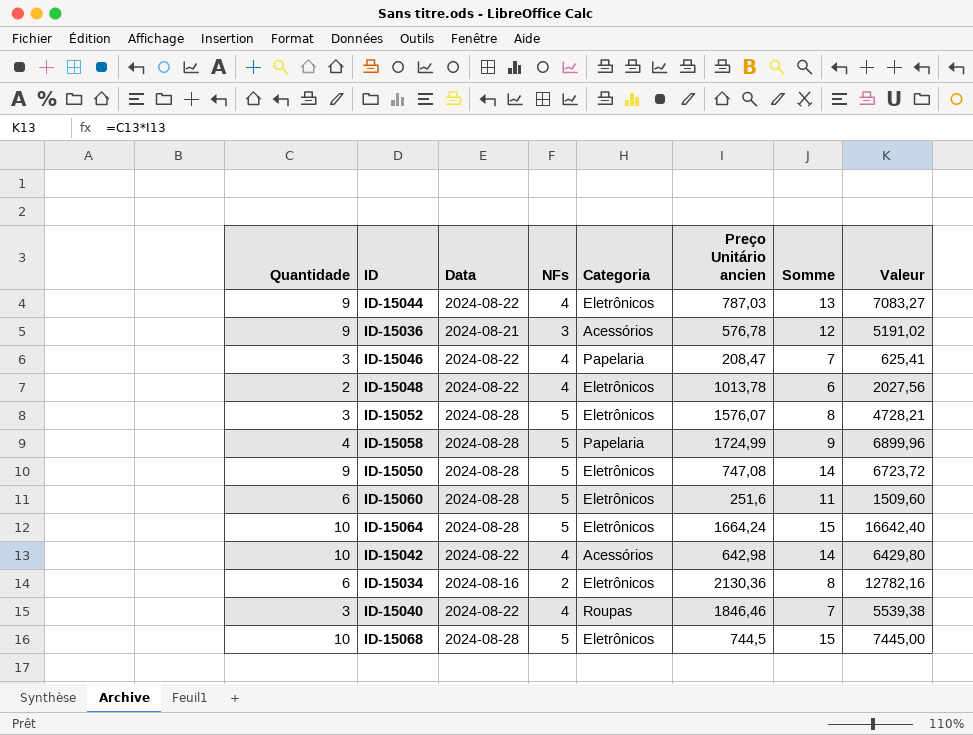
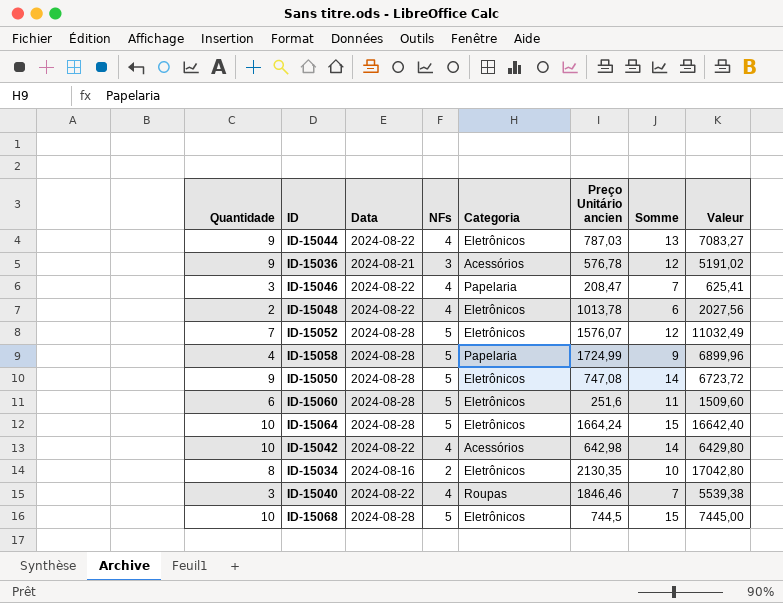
ID-15052 | Quantidade: 3 -> 7
ID-15052 | Somme: 8 -> 12
ID-15052 | Valeur: 4728,21 -> 11032,49
ID-15034 | Quantidade: 6 -> 8
ID-15034 | Preço Unitário ancien: 2130,36 -> 2130,35
ID-15034 | Somme: 8 -> 10
ID-15034 | Valeur: 12782,16 -> 17042,80

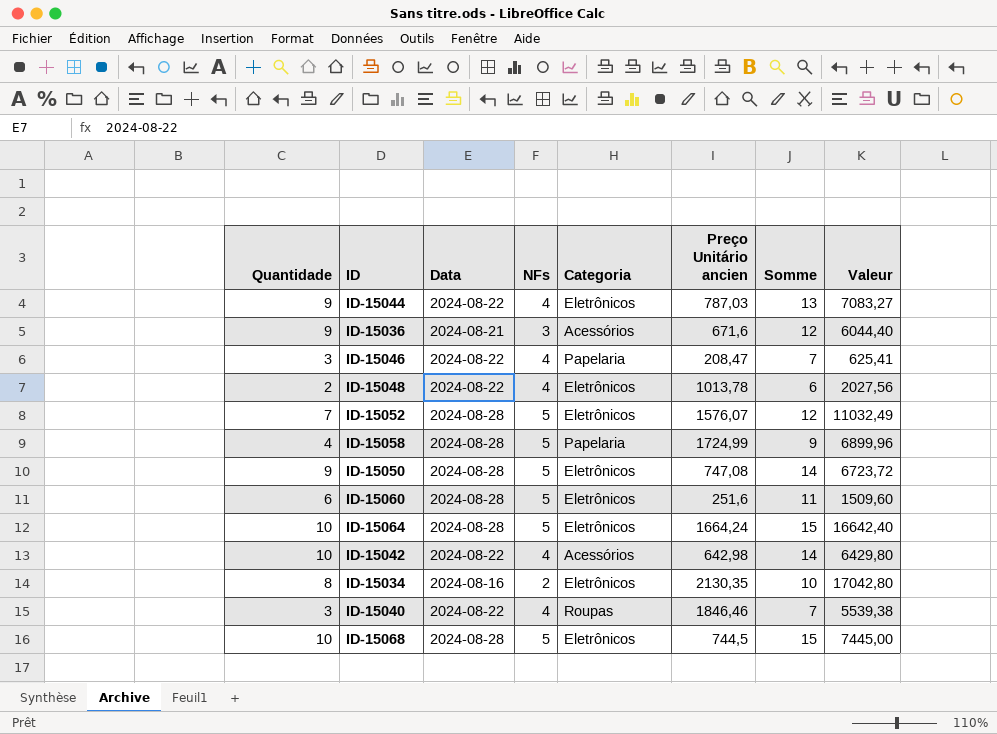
ID-15036 | Preço Unitário ancien: 576,78 -> 671,6
ID-15036 | Valeur: 5191,02 -> 6044,40

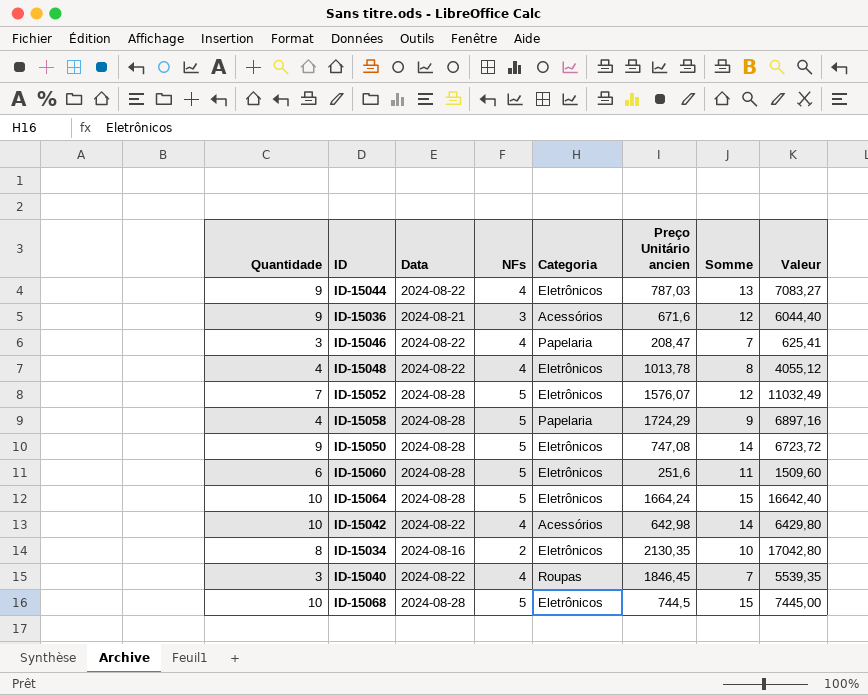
ID-15048 | Quantidade: 2 -> 4
ID-15048 | Somme: 6 -> 8
ID-15048 | Valeur: 2027,56 -> 4055,12
ID-15058 | Preço Unitário ancien: 1724,99 -> 1724,29
ID-15058 | Valeur: 6899,96 -> 6897,16
ID-15040 | Preço Unitário ancien: 1846,46 -> 1846,45
ID-15040 | Valeur: 5539,38 -> 5539,35

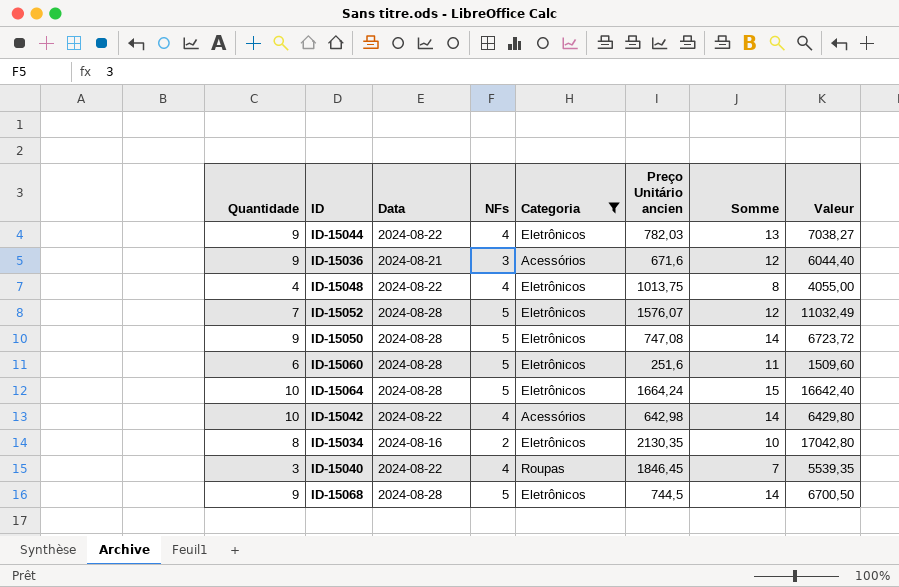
filter: none -> Categoria != Papelaria
ID-15044 | Preço Unitário ancien: 787,03 -> 782,03
ID-15044 | Valeur: 7083,27 -> 7038,27
ID-15048 | Preço Unitário ancien: 1013,78 -> 1013,75
ID-15048 | Valeur: 4055,12 -> 4055,00
ID-15068 | Quantidade: 10 -> 9
ID-15068 | Somme: 15 -> 14
ID-15068 | Valeur: 7445,00 -> 6700,50

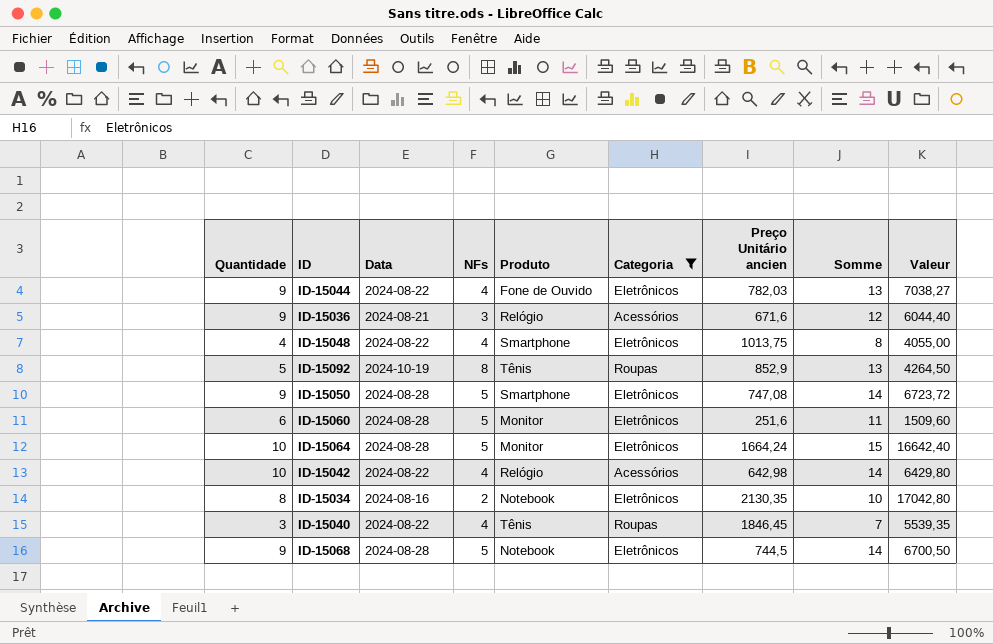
column Produto | position: none -> 5
row ID-15052: 7 | 2024-08-28 | 5 | Eletrônicos | 1576,07 | 12 | 11032,49 -> none
row ID-15092: none -> 5 | 2024-10-19 | 8 | Tênis | Roupas | 852,9 | 13 | 4264,50

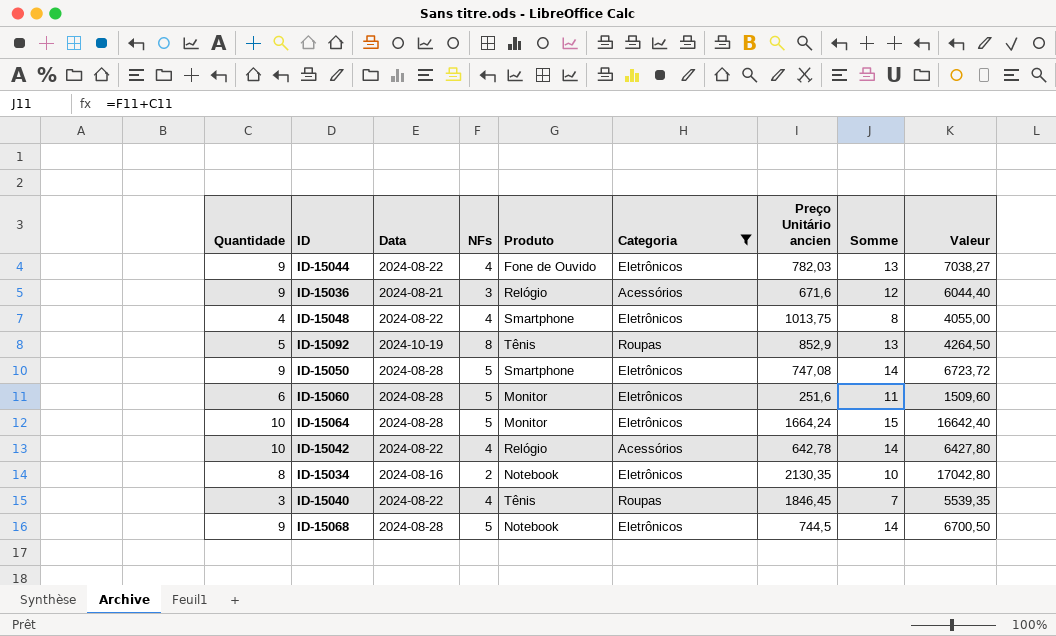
ID-15042 | Preço Unitário ancien: 642,98 -> 642,78
ID-15042 | Valeur: 6429,80 -> 6427,80

